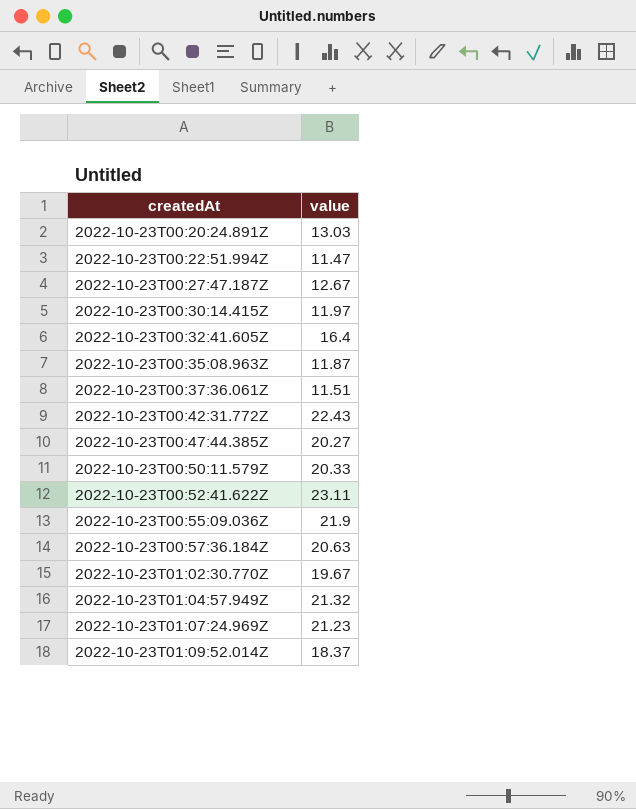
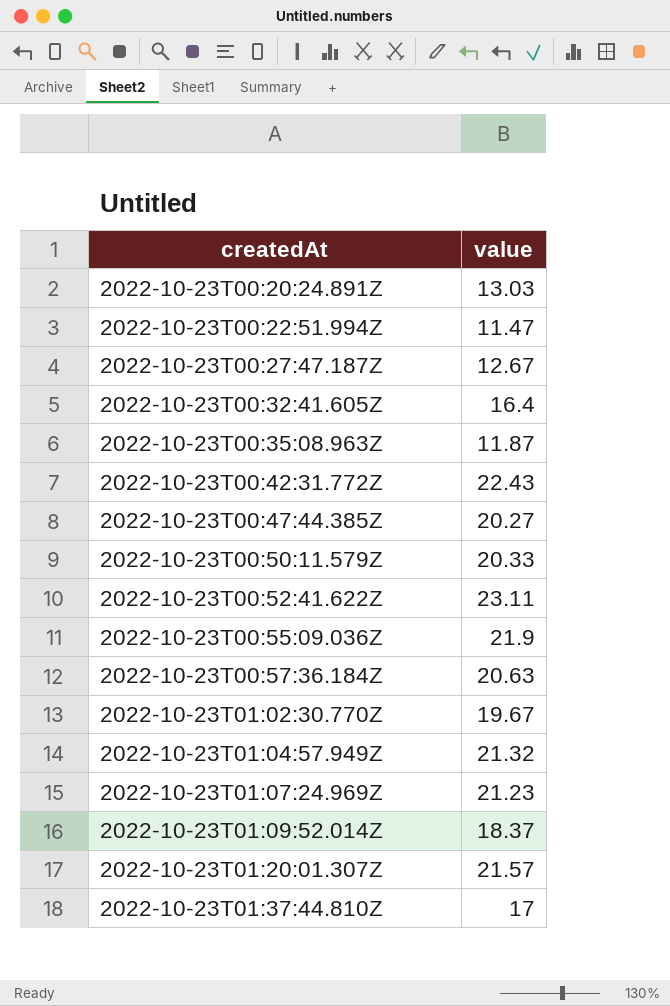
row 2022-10-23T00:30:14.415Z: 11.97 -> none
row 2022-10-23T00:37:36.061Z: 11.51 -> none
row 2022-10-23T01:20:01.307Z: none -> 21.57
row 2022-10-23T01:37:44.810Z: none -> 17

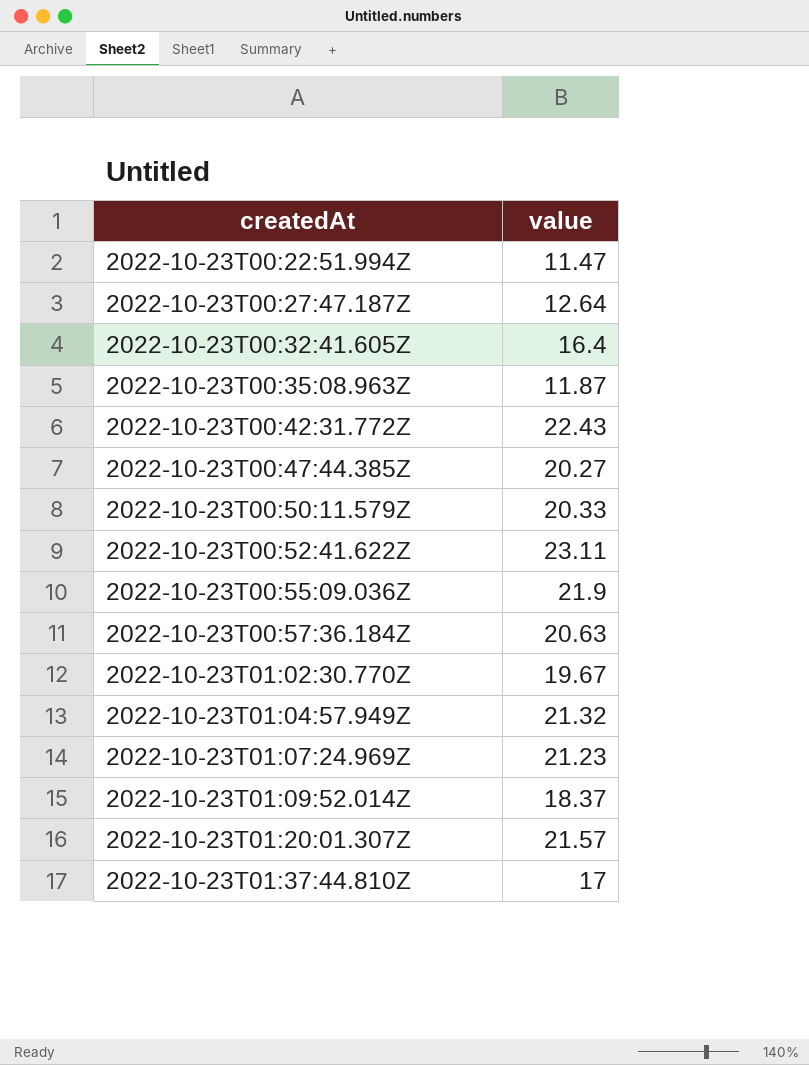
row 2022-10-23T00:20:24.891Z: 13.03 -> none
2022-10-23T00:27:47.187Z | value: 12.67 -> 12.64

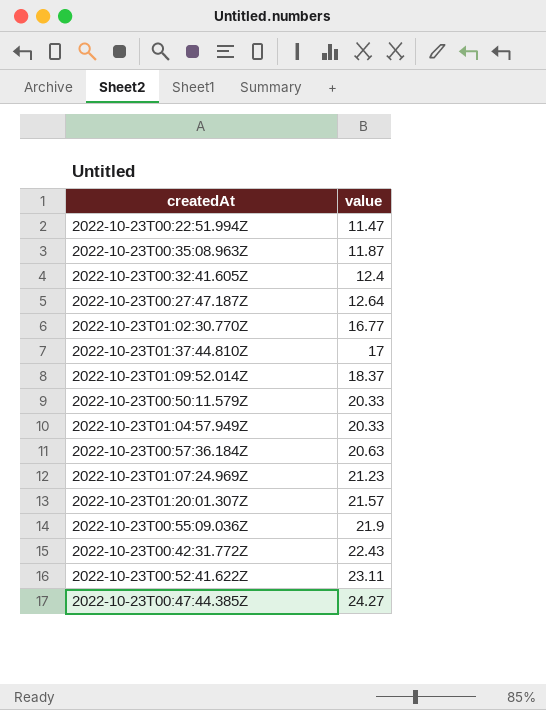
row order: createdAt ascending -> value ascending
2022-10-23T00:32:41.605Z | value: 16.4 -> 12.4
2022-10-23T01:02:30.770Z | value: 19.67 -> 16.77
2022-10-23T01:04:57.949Z | value: 21.32 -> 20.33
2022-10-23T00:47:44.385Z | value: 20.27 -> 24.27

